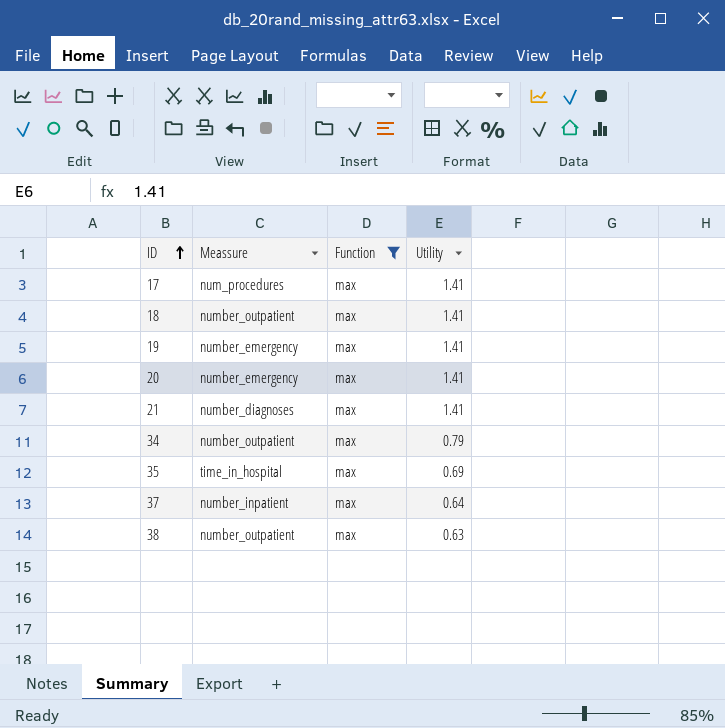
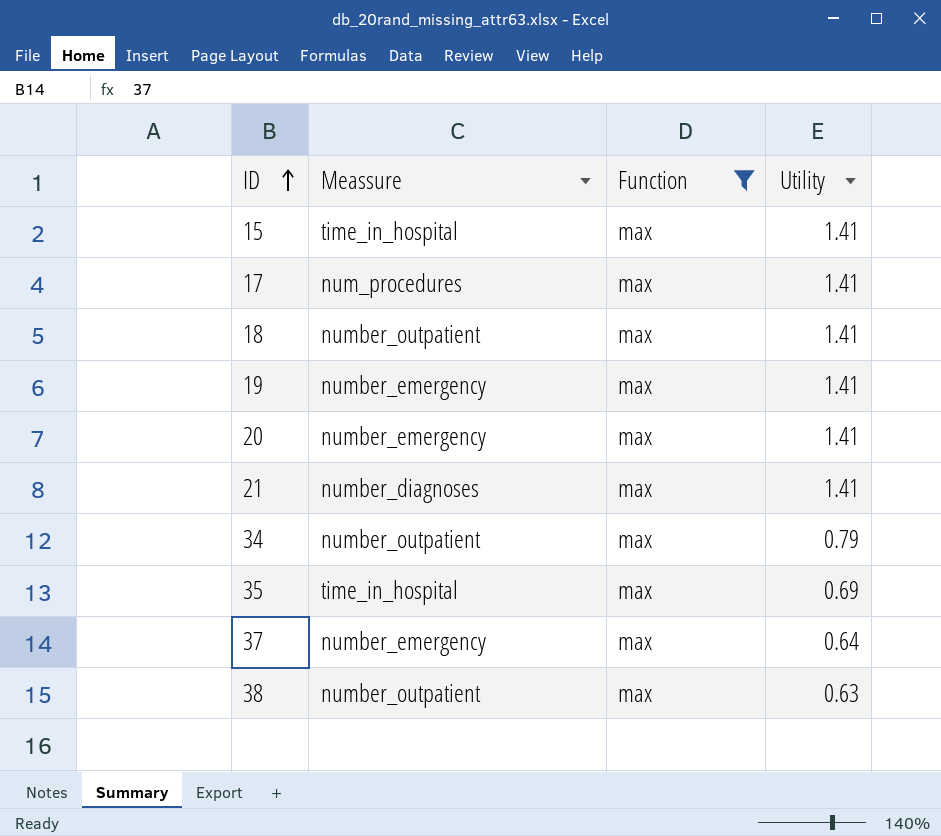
row 15: none -> time_in_hospital | max | 1.41
37 | Meassure: number_inpatient -> number_emergency

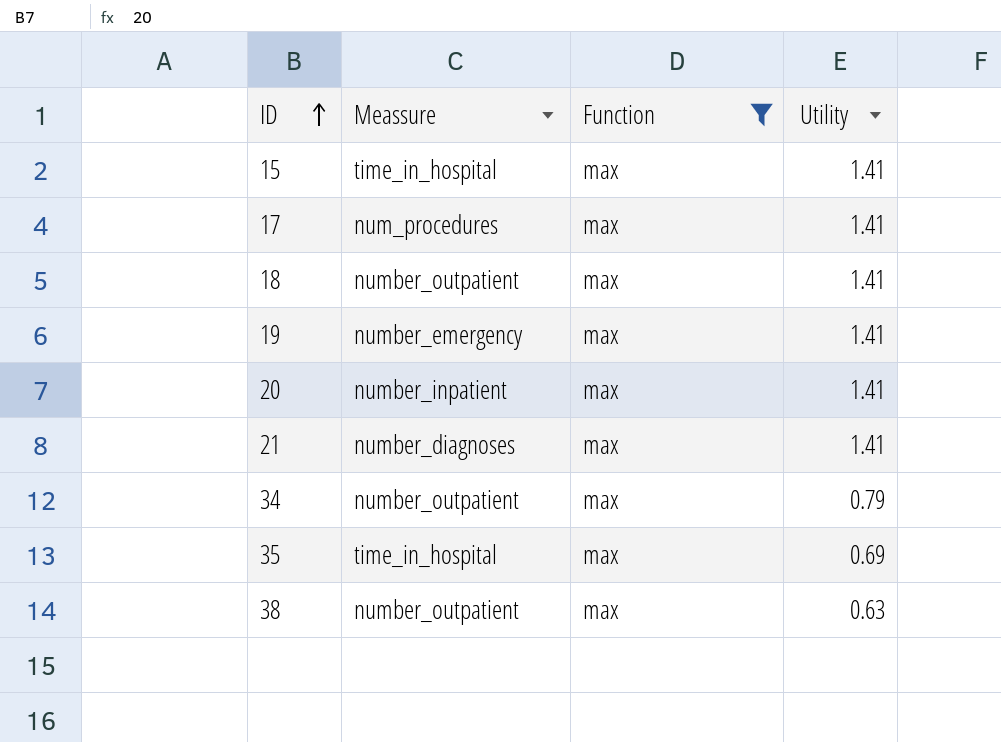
row 37: number_emergency | max | 0.64 -> none
20 | Meassure: number_emergency -> number_inpatient

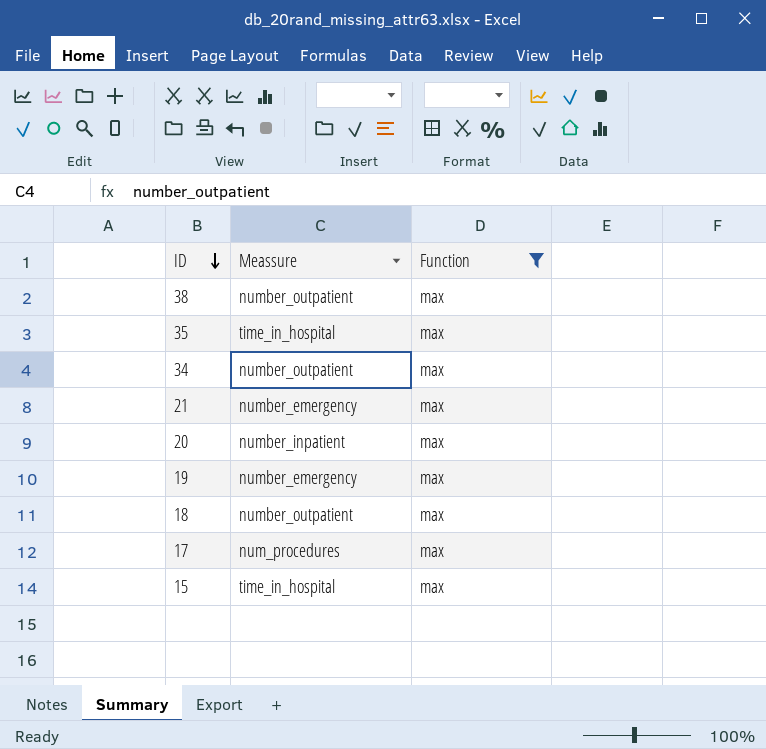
row order: ID ascending -> ID descending
column Utility | position: 4 -> none
21 | Meassure: number_diagnoses -> number_emergency

